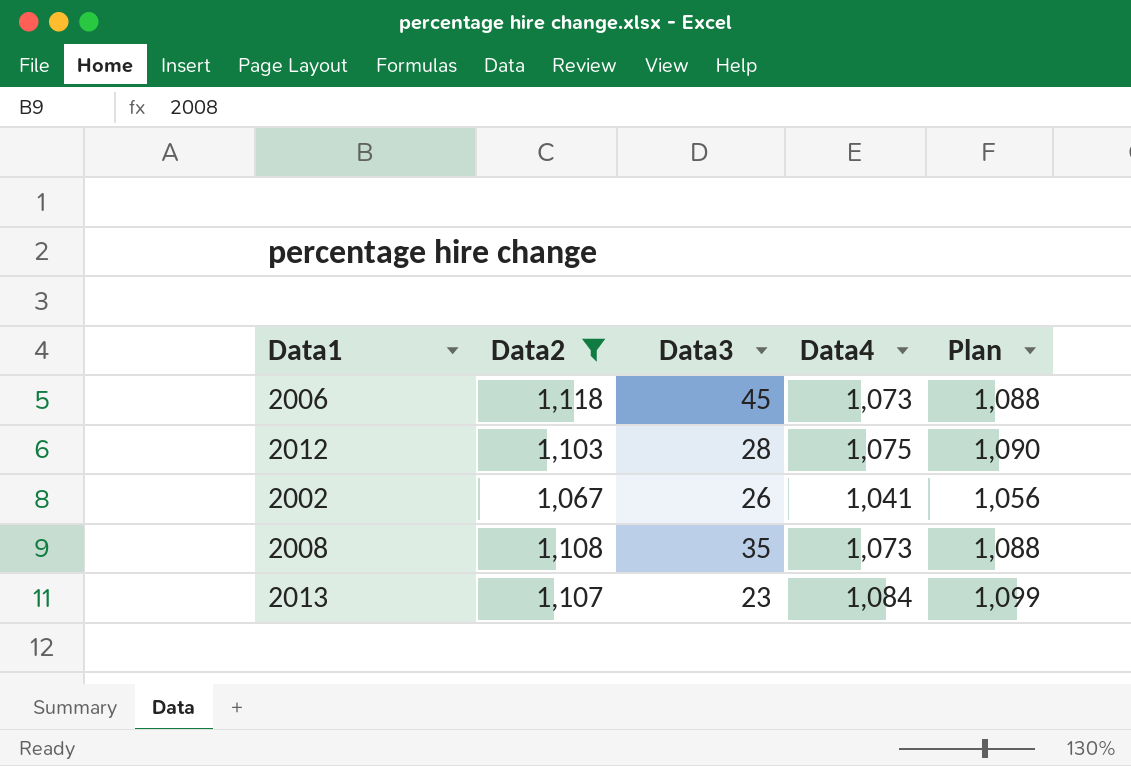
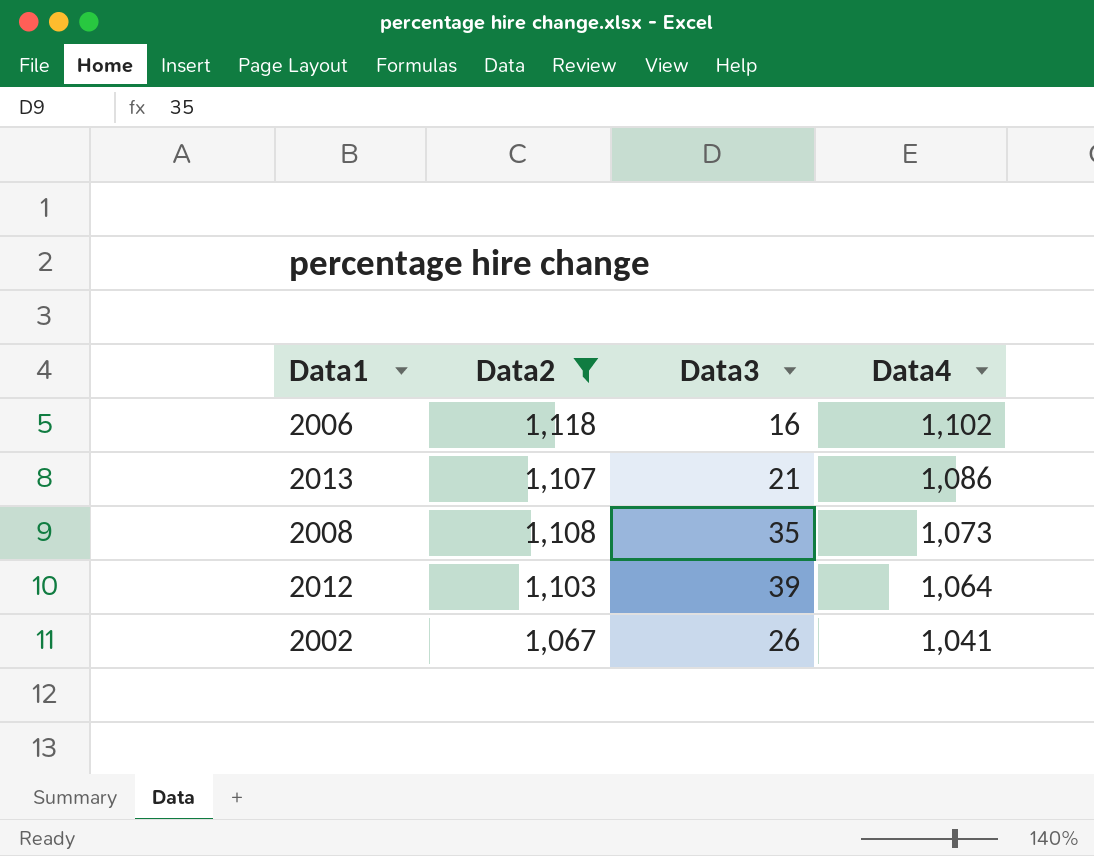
row order: none -> Data4 descending
column Plan | formula: [Data4] + 15 -> none
2006 | Data3: 45 -> 16
2006 | Data4: 1,073 -> 1,102
2013 | Data3: 23 -> 21
2013 | Data4: 1,084 -> 1,086
2012 | Data3: 28 -> 39
2012 | Data4: 1,075 -> 1,064

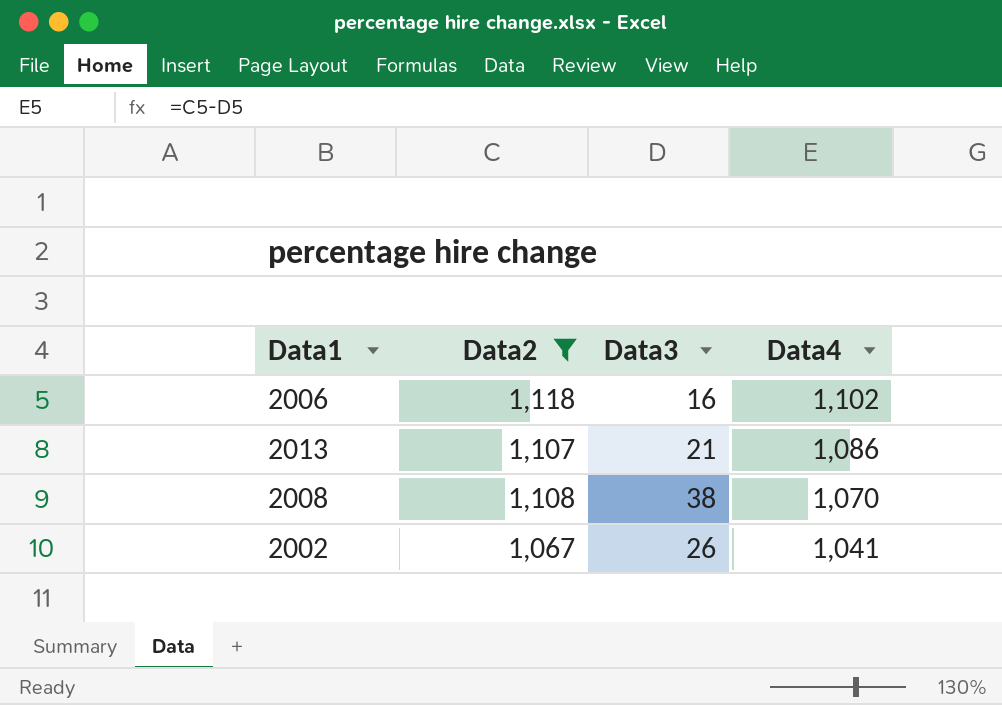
row 2012: 1,103 | 39 | 1,064 -> none
2008 | Data3: 35 -> 38
2008 | Data4: 1,073 -> 1,070

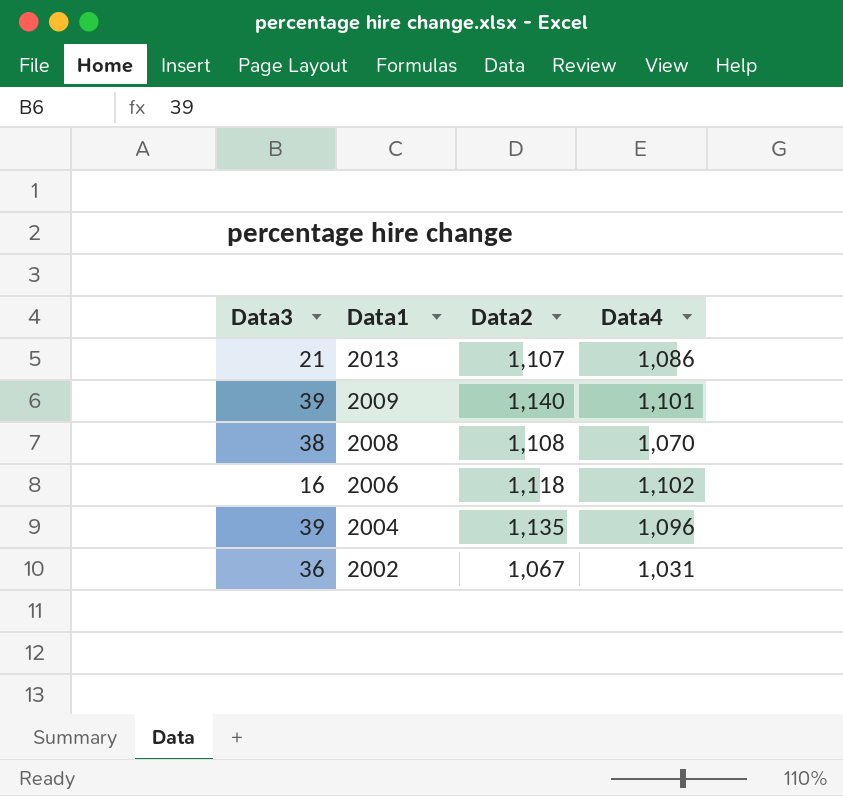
filter: Data2 <= 1,118 -> none
row order: Data4 descending -> Data1 descending
column Data3 | position: 3 -> 1
2002 | Data3: 26 -> 36
2002 | Data4: 1,041 -> 1,031

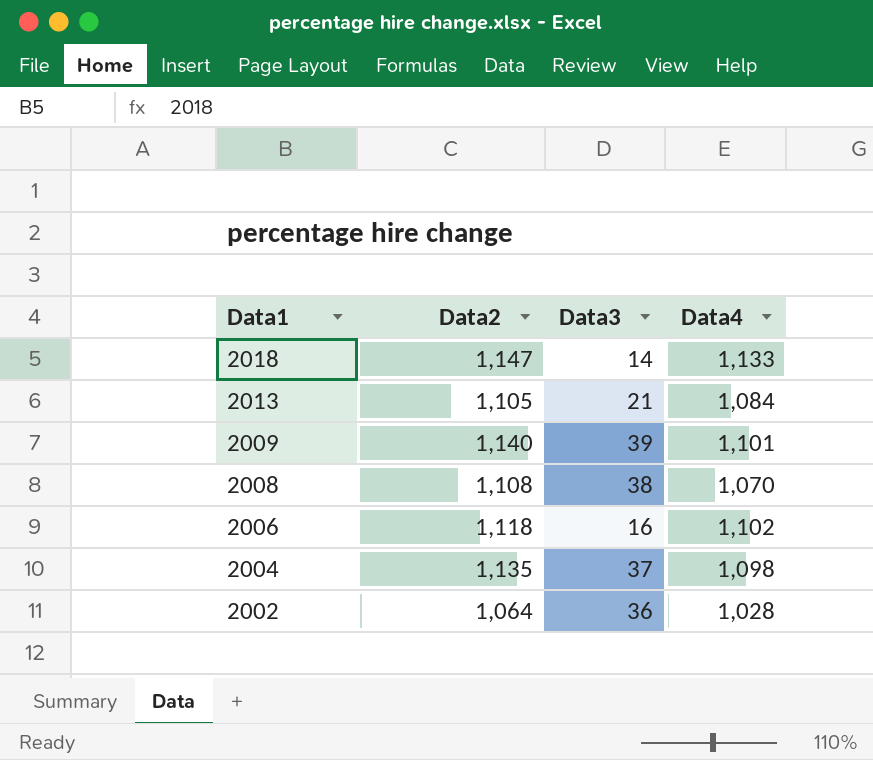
column Data3 | position: 1 -> 3
row 2018: none -> 1,147 | 14 | 1,133
2013 | Data2: 1,107 -> 1,105
2013 | Data4: 1,086 -> 1,084
2004 | Data3: 39 -> 37
2004 | Data4: 1,096 -> 1,098
2002 | Data2: 1,067 -> 1,064
2002 | Data4: 1,031 -> 1,028

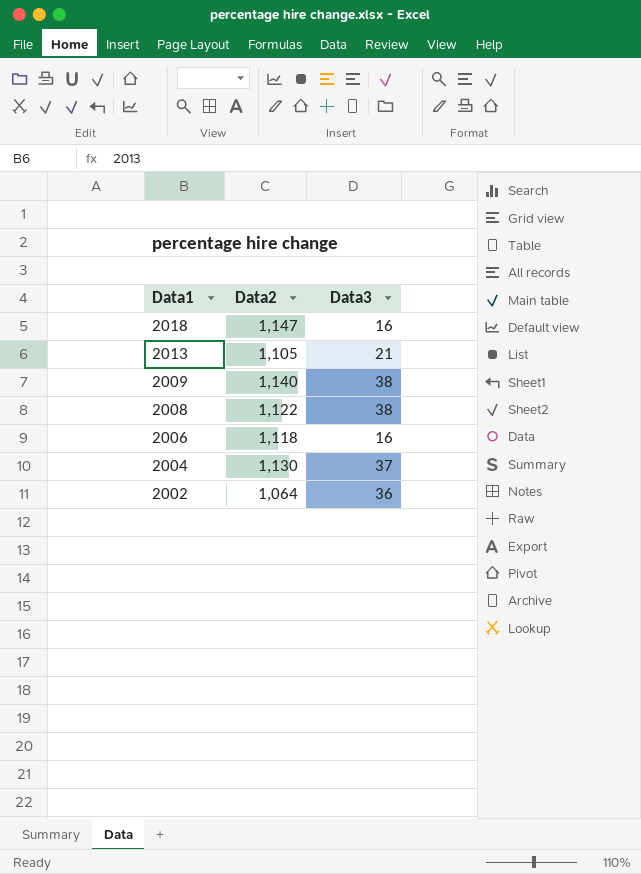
column Data4 | formula: [Data2] - [Data3] -> none
2018 | Data3: 14 -> 16
2009 | Data3: 39 -> 38
2008 | Data2: 1,108 -> 1,122
2004 | Data2: 1,135 -> 1,130

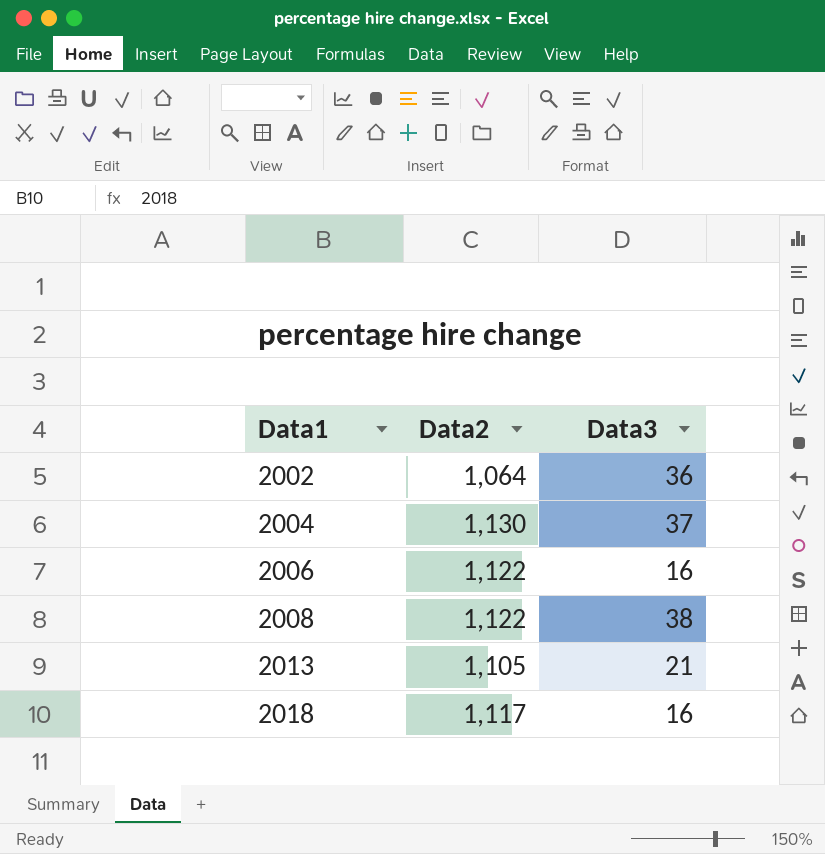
row order: Data1 descending -> Data1 ascending
row 2009: 1,140 | 38 -> none
2006 | Data2: 1,118 -> 1,122
2018 | Data2: 1,147 -> 1,117

